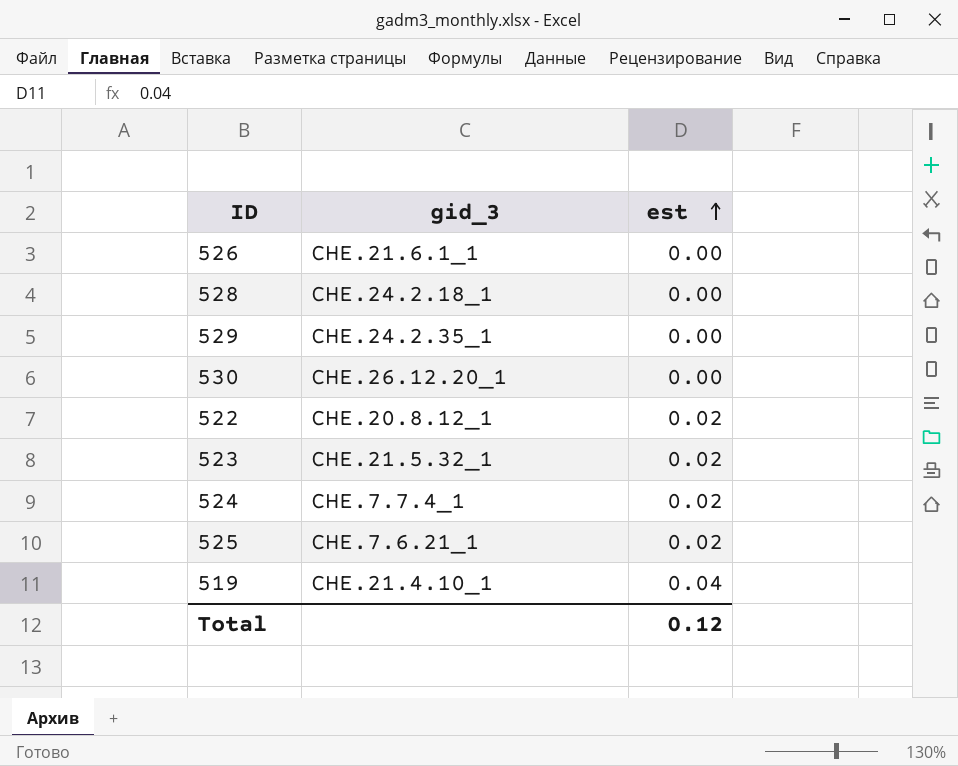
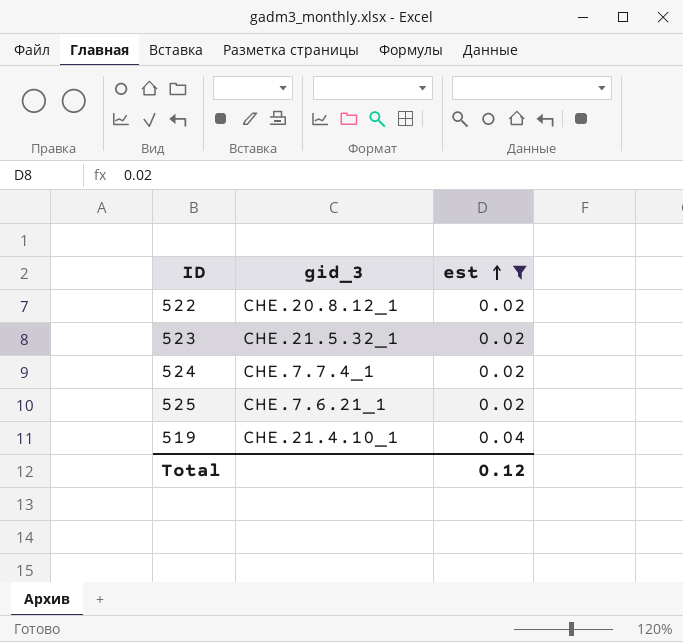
filter: none -> est != 0.00

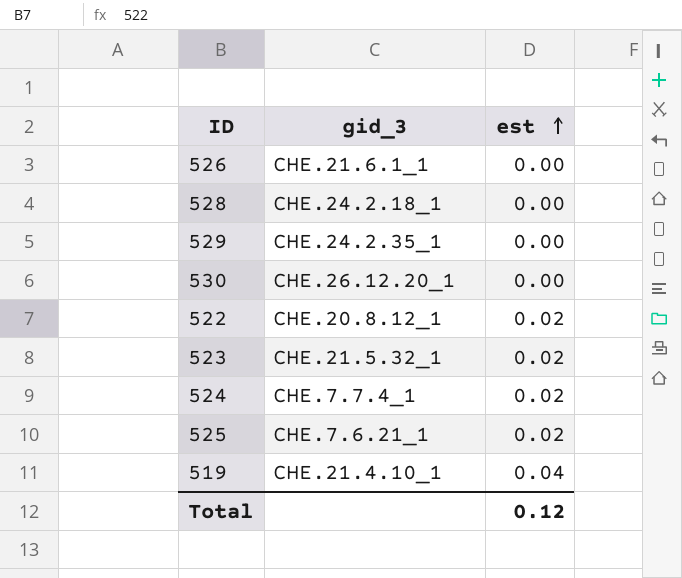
filter: est != 0.00 -> none

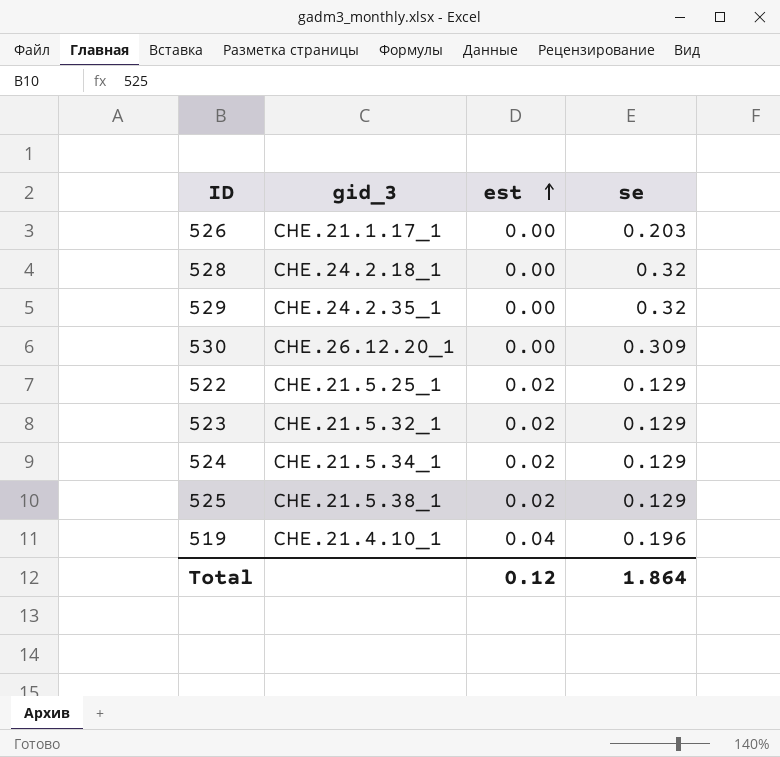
column se | position: none -> 4
526 | gid_3: CHE.21.6.1_1 -> CHE.21.1.17_1
522 | gid_3: CHE.20.8.12_1 -> CHE.21.5.25_1
524 | gid_3: CHE.7.7.4_1 -> CHE.21.5.34_1
525 | gid_3: CHE.7.6.21_1 -> CHE.21.5.38_1

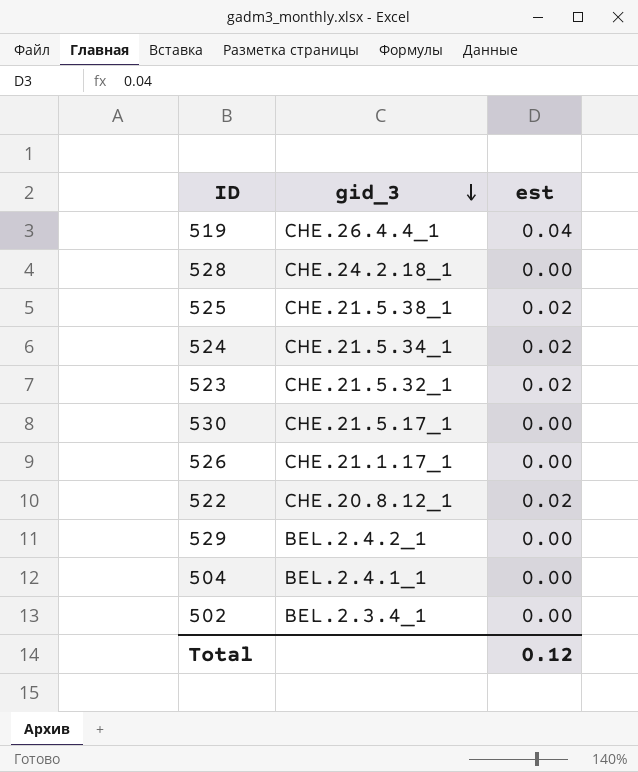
row order: est ascending -> gid_3 descending
column se | position: 4 -> none
519 | gid_3: CHE.21.4.10_1 -> CHE.26.4.4_1
530 | gid_3: CHE.26.12.20_1 -> CHE.21.5.17_1
522 | gid_3: CHE.21.5.25_1 -> CHE.20.8.12_1
529 | gid_3: CHE.24.2.35_1 -> BEL.2.4.2_1
row 504: none -> BEL.2.4.1_1 | 0.00
row 502: none -> BEL.2.3.4_1 | 0.00

